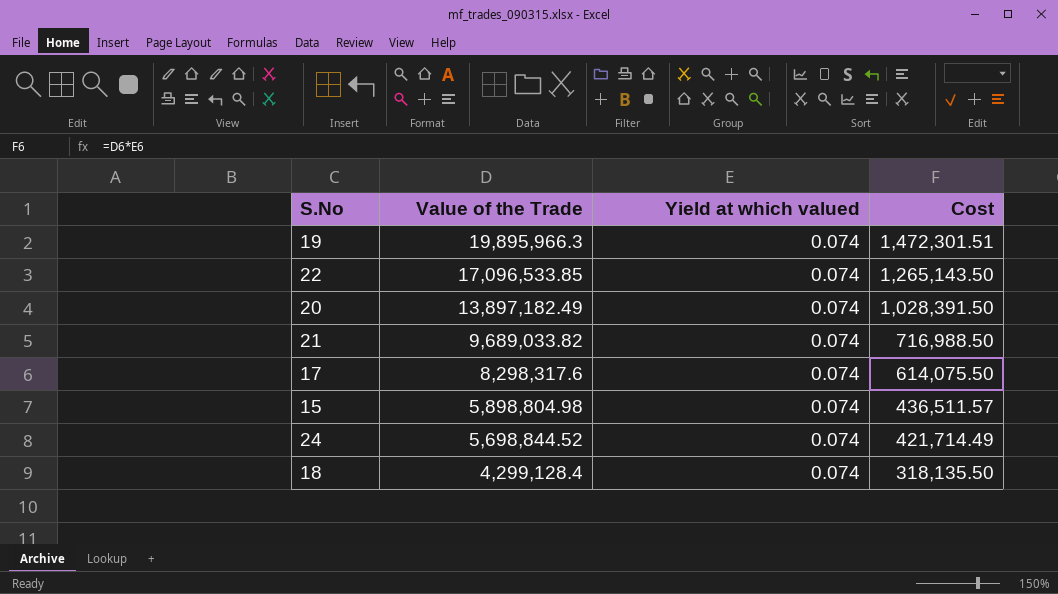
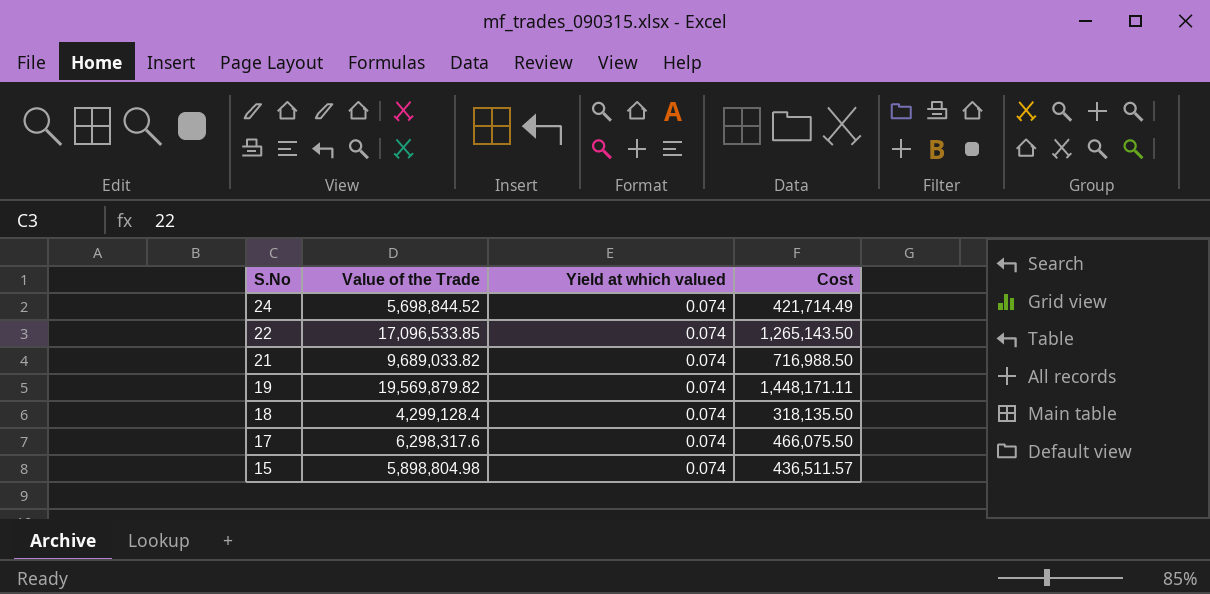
row order: Value of the Trade descending -> S.No descending
row 20: 13,897,182.49 | 0.074 | 1,028,391.50 -> none
19 | Value of the Trade: 19,895,966.3 -> 19,569,879.82
19 | Cost: 1,472,301.51 -> 1,448,171.11
17 | Value of the Trade: 8,298,317.6 -> 6,298,317.6
17 | Cost: 614,075.50 -> 466,075.50

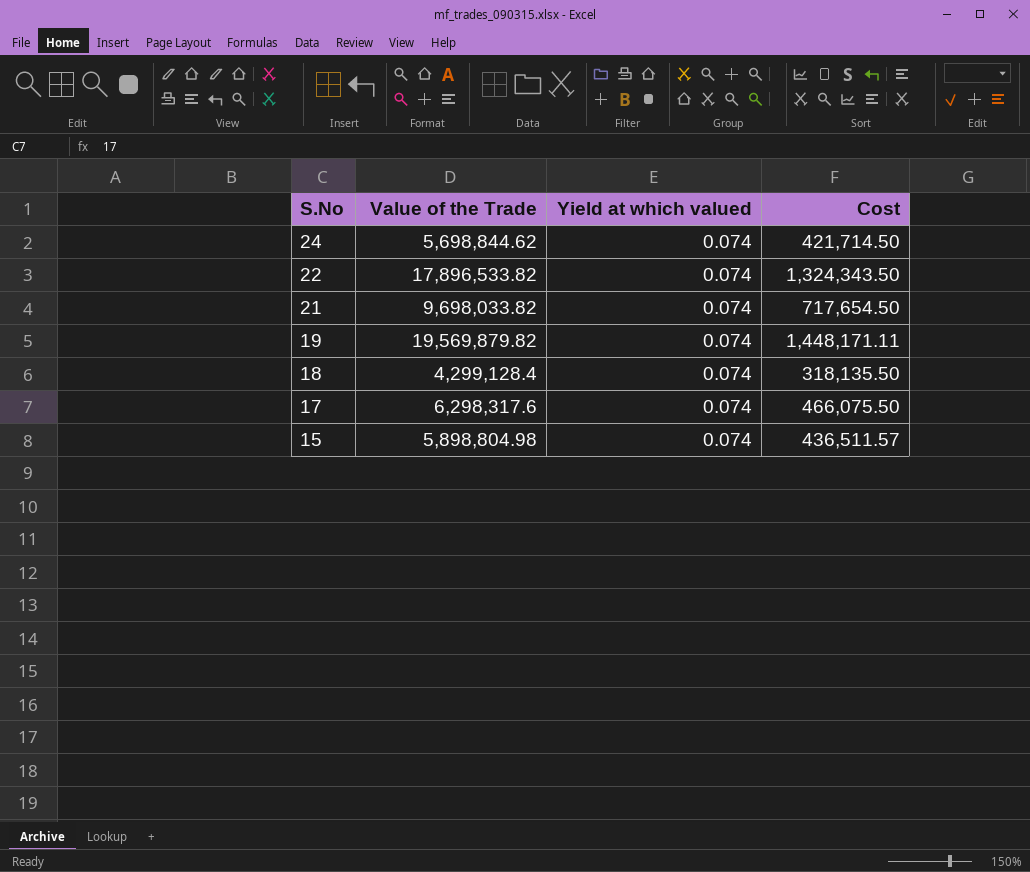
24 | Value of the Trade: 5,698,844.52 -> 5,698,844.62
24 | Cost: 421,714.49 -> 421,714.50
22 | Value of the Trade: 17,096,533.85 -> 17,896,533.82
22 | Cost: 1,265,143.50 -> 1,324,343.50
21 | Value of the Trade: 9,689,033.82 -> 9,698,033.82
21 | Cost: 716,988.50 -> 717,654.50

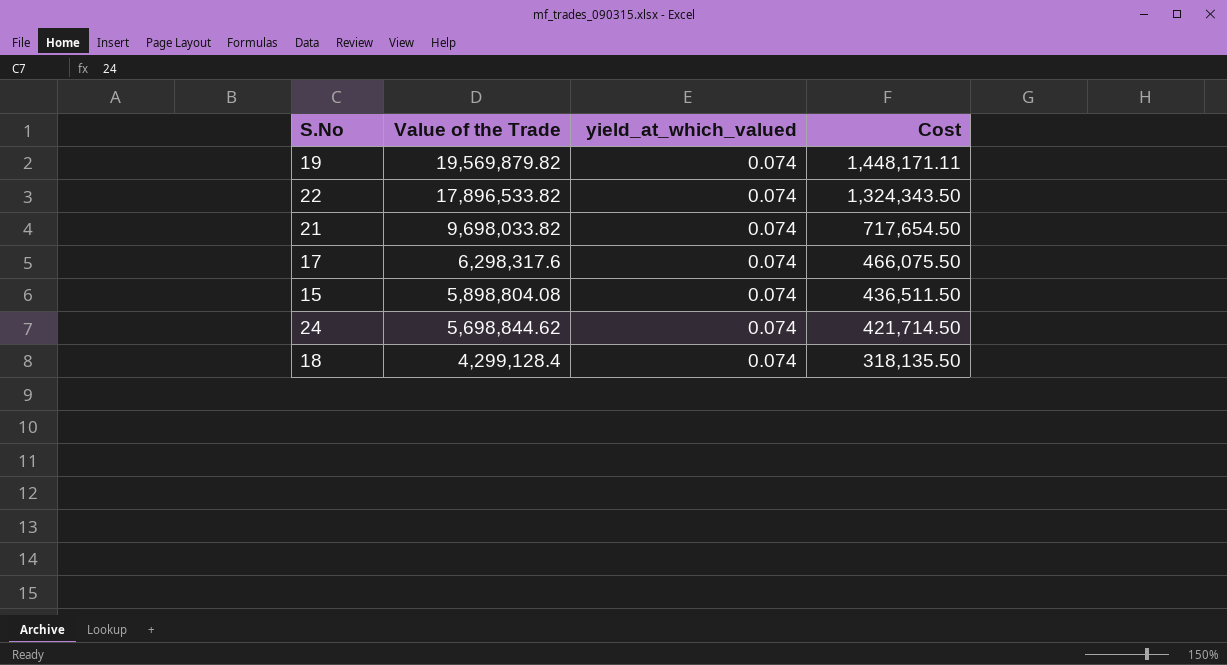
row order: S.No descending -> Value of the Trade descending
column name: Yield at which valued -> yield_at_which_valued
15 | Value of the Trade: 5,898,804.98 -> 5,898,804.08
15 | Cost: 436,511.57 -> 436,511.50

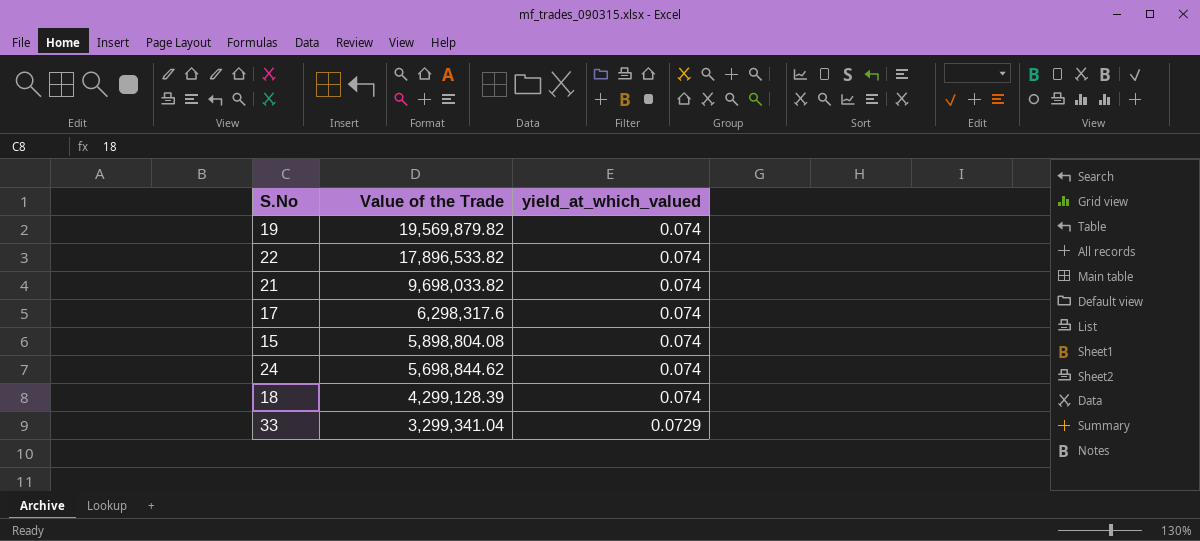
column Cost | formula: [Value of the Trade] * [yield_at_which_valued] -> none
18 | Value of the Trade: 4,299,128.4 -> 4,299,128.39
row 33: none -> 3,299,341.04 | 0.0729

